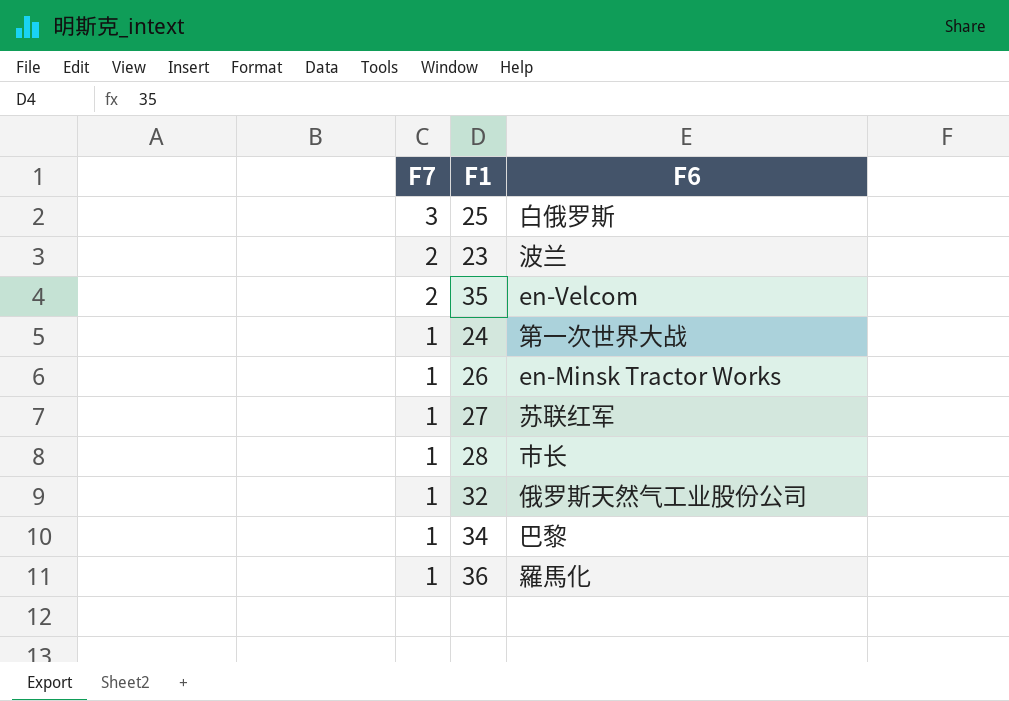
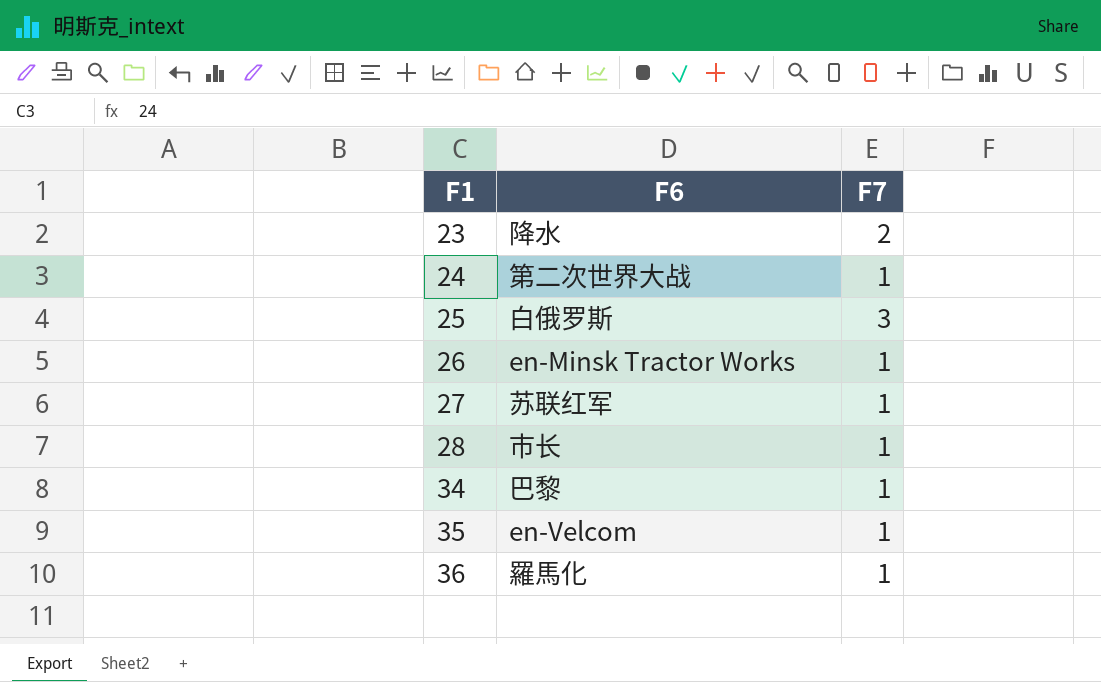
row order: F7 descending -> F1 ascending
column F7 | position: 1 -> 3
row 32: 1 | 俄罗斯天然气工业股份公司 -> none
23 | F6: 波兰 -> 降水
24 | F6: 第一次世界大战 -> 第二次世界大战
35 | F7: 2 -> 1

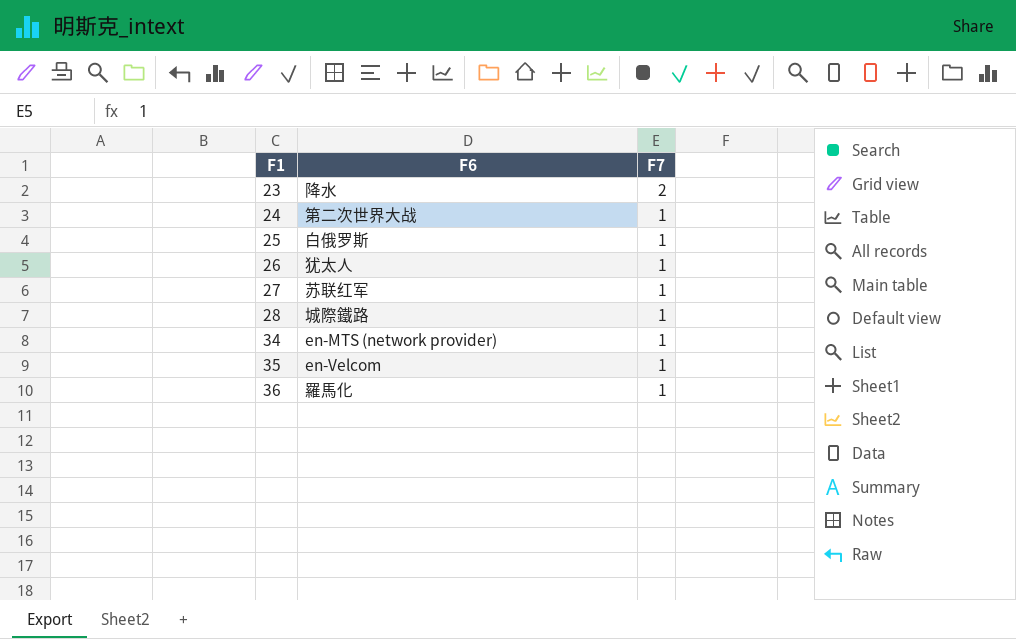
25 | F7: 3 -> 1
26 | F6: en-Minsk Tractor Works -> 犹太人
28 | F6: 市长 -> 城際鐵路
34 | F6: 巴黎 -> en-MTS (network provider)

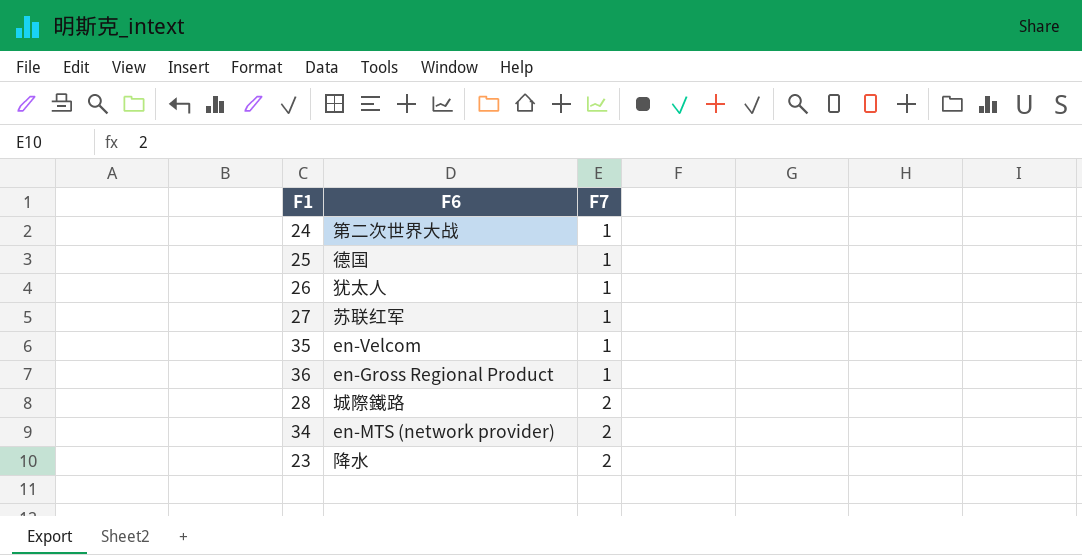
row order: F1 ascending -> F7 ascending
25 | F6: 白俄罗斯 -> 德国
36 | F6: 羅馬化 -> en-Gross Regional Product
28 | F7: 1 -> 2
34 | F7: 1 -> 2

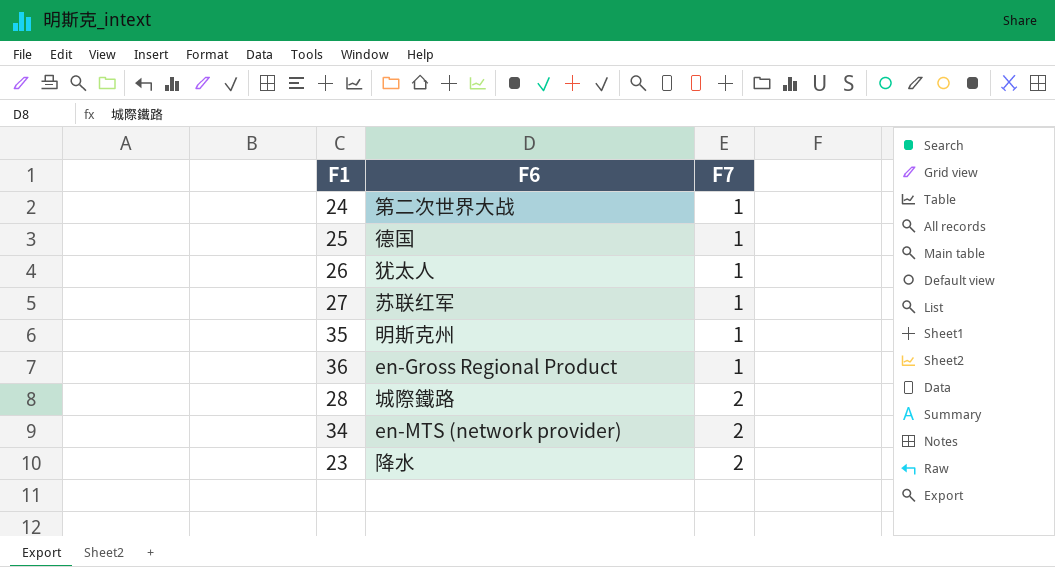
35 | F6: en-Velcom -> 明斯克州

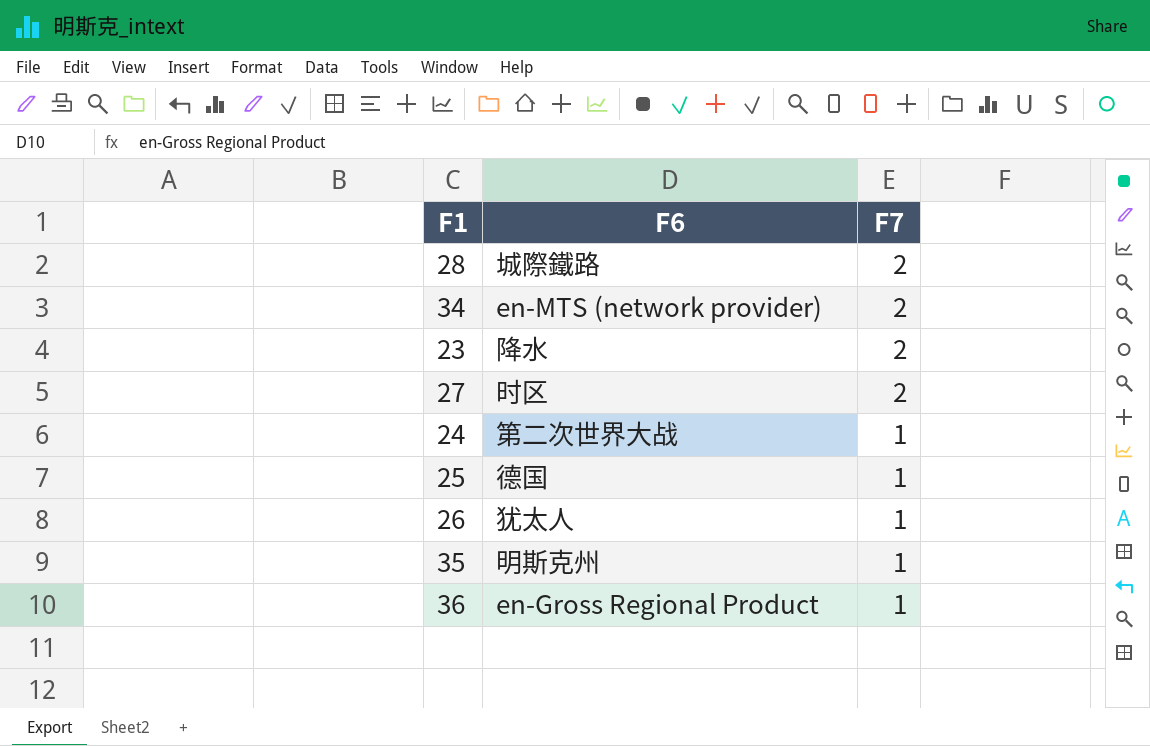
row order: F7 ascending -> F7 descending
27 | F6: 苏联红军 -> 时区
27 | F7: 1 -> 2

